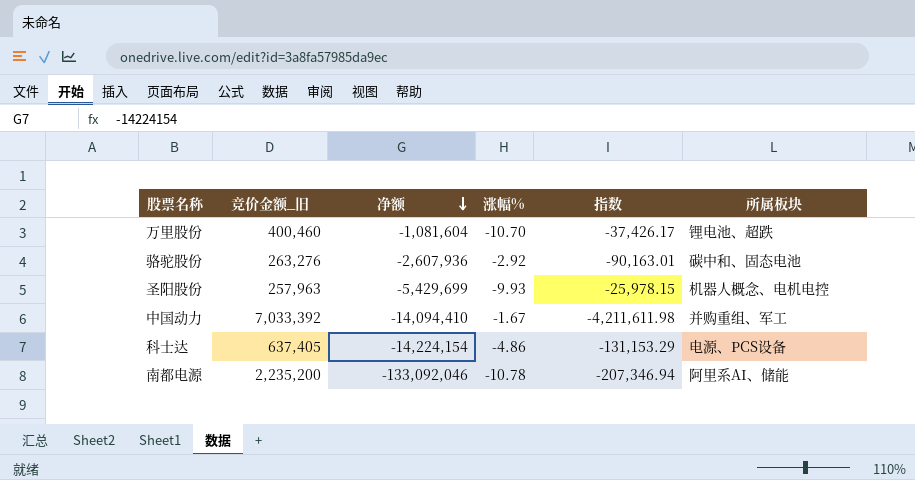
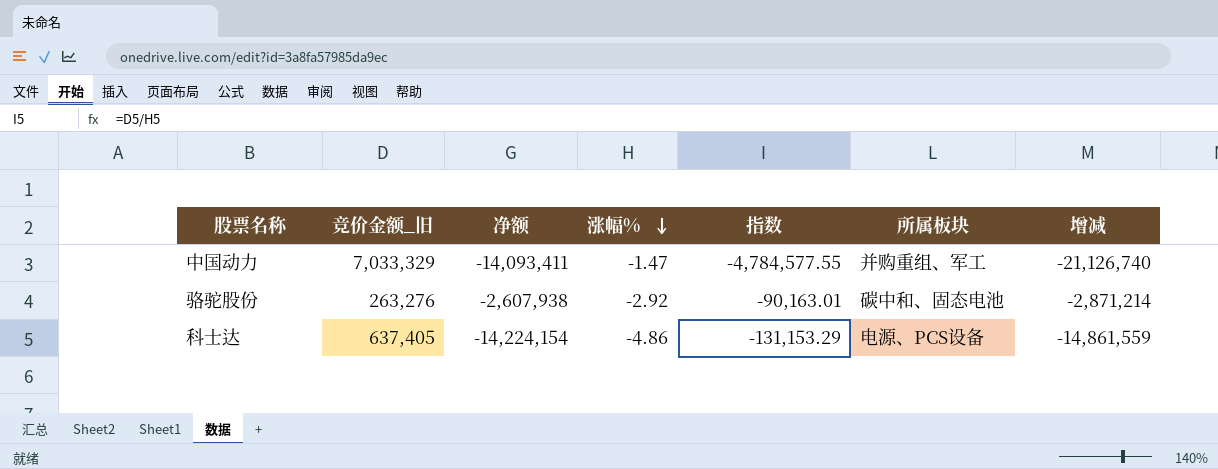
row order: 净额 descending -> 涨幅% descending
column 增减 | formula: none -> [净额] - [竞价金额_旧]
row 万里股份: 400,460 | -1,081,604 | -10.70 | -37,426.17 | 锂电池、超跌 -> none
row 圣阳股份: 257,963 | -5,429,699 | -9.93 | -25,978.15 | 机器人概念、电机电控 -> none
row 南都电源: 2,235,200 | -133,092,046 | -10.78 | -207,346.94 | 阿里系AI、储能 -> none
中国动力 | 竞价金额_旧: 7,033,392 -> 7,033,329
中国动力 | 净额: -14,094,410 -> -14,093,411
中国动力 | 涨幅%: -1.67 -> -1.47
中国动力 | 指数: -4,211,611.98 -> -4,784,577.55
骆驼股份 | 净额: -2,607,936 -> -2,607,938

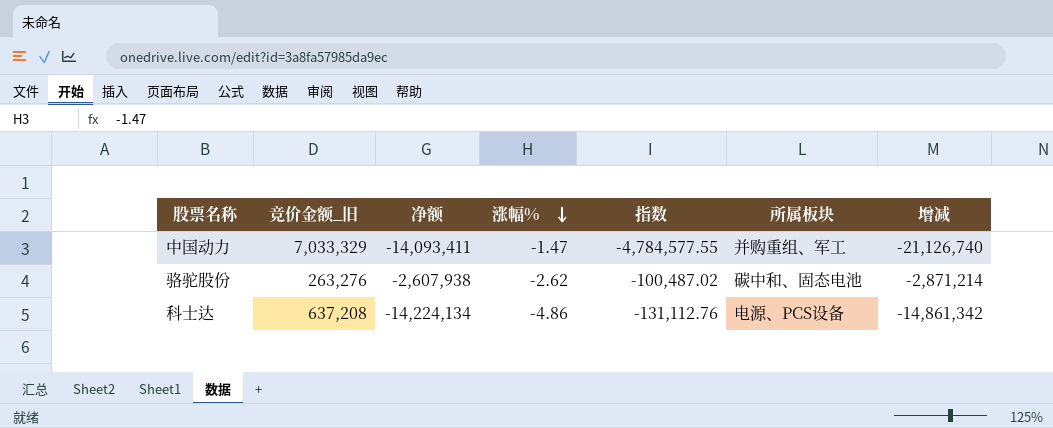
骆驼股份 | 涨幅%: -2.92 -> -2.62
骆驼股份 | 指数: -90,163.01 -> -100,487.02
科士达 | 竞价金额_旧: 637,405 -> 637,208
科士达 | 净额: -14,224,154 -> -14,224,134
科士达 | 指数: -131,153.29 -> -131,112.76
科士达 | 增减: -14,861,559 -> -14,861,342

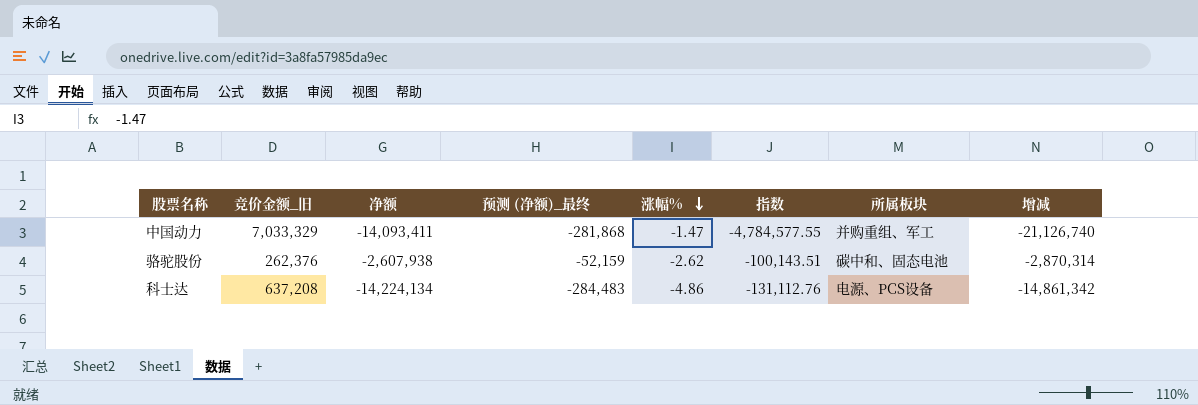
column 预测 (净额)_最终 | formula: none -> [净额] * 0.02
骆驼股份 | 竞价金额_旧: 263,276 -> 262,376
骆驼股份 | 指数: -100,487.02 -> -100,143.51
骆驼股份 | 增减: -2,871,214 -> -2,870,314

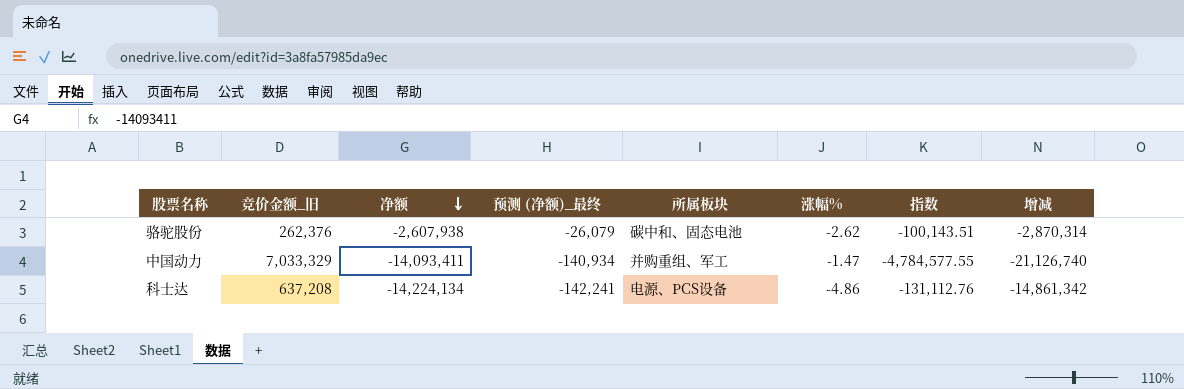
row order: 涨幅% descending -> 净额 descending
column 预测 (净额)_最终 | formula: [净额] * 0.02 -> [净额] * 0.01
column 所属板块 | position: 7 -> 5

